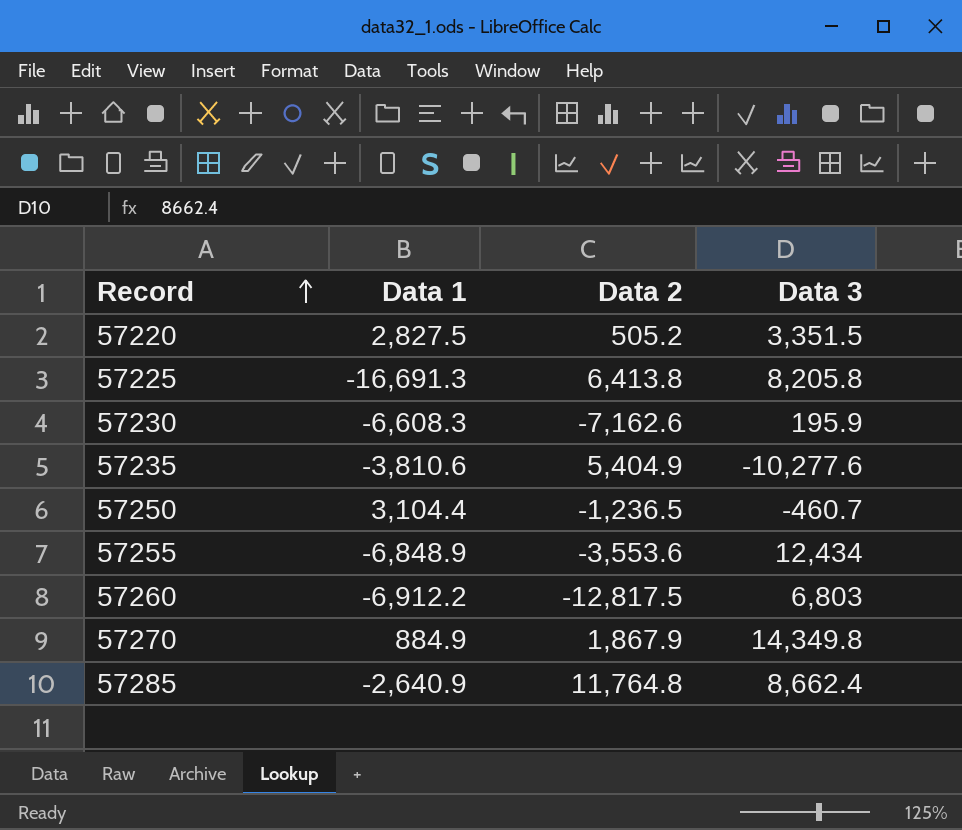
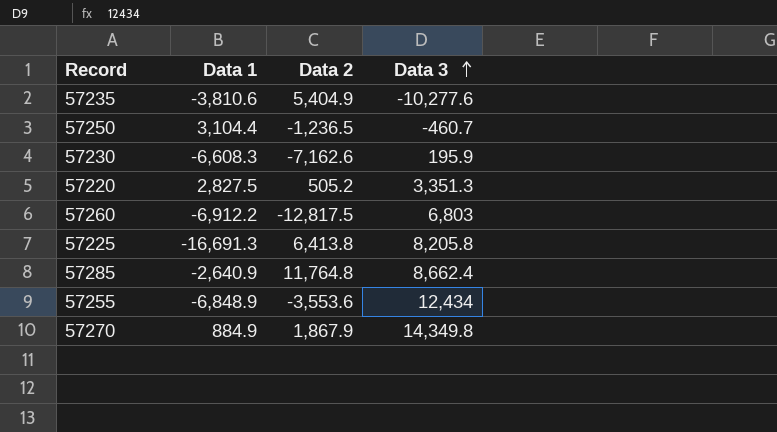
row order: Record ascending -> Data 3 ascending
57220 | Data 3: 3,351.5 -> 3,351.3

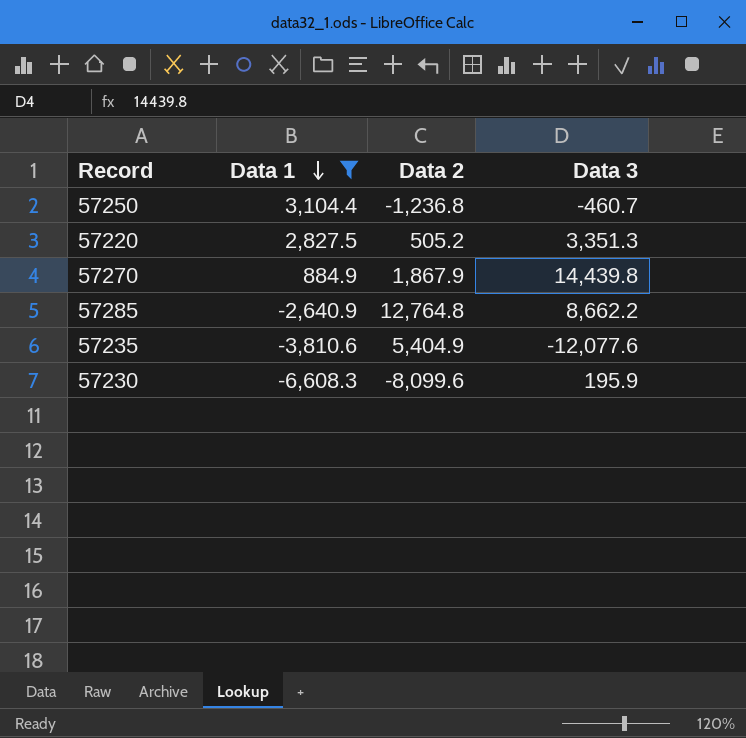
filter: none -> Data 1 >= -6,608.3
row order: Data 3 ascending -> Data 1 descending
57250 | Data 2: -1,236.5 -> -1,236.8
57270 | Data 3: 14,349.8 -> 14,439.8
57285 | Data 2: 11,764.8 -> 12,764.8
57285 | Data 3: 8,662.4 -> 8,662.2
57235 | Data 3: -10,277.6 -> -12,077.6
57230 | Data 2: -7,162.6 -> -8,099.6

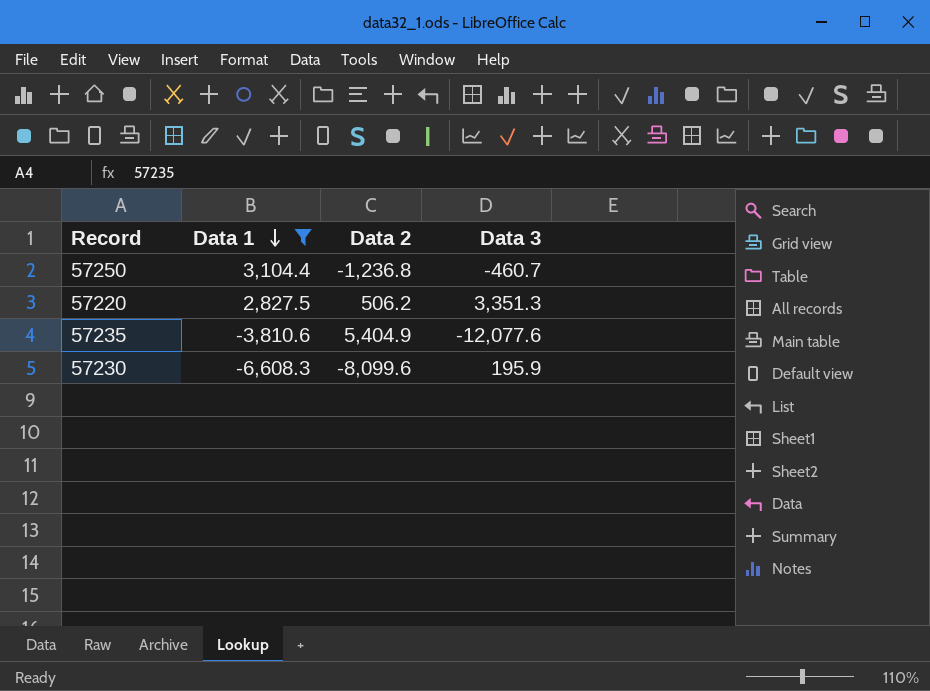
row 57270: 884.9 | 1,867.9 | 14,439.8 -> none
row 57285: -2,640.9 | 12,764.8 | 8,662.2 -> none
57220 | Data 2: 505.2 -> 506.2

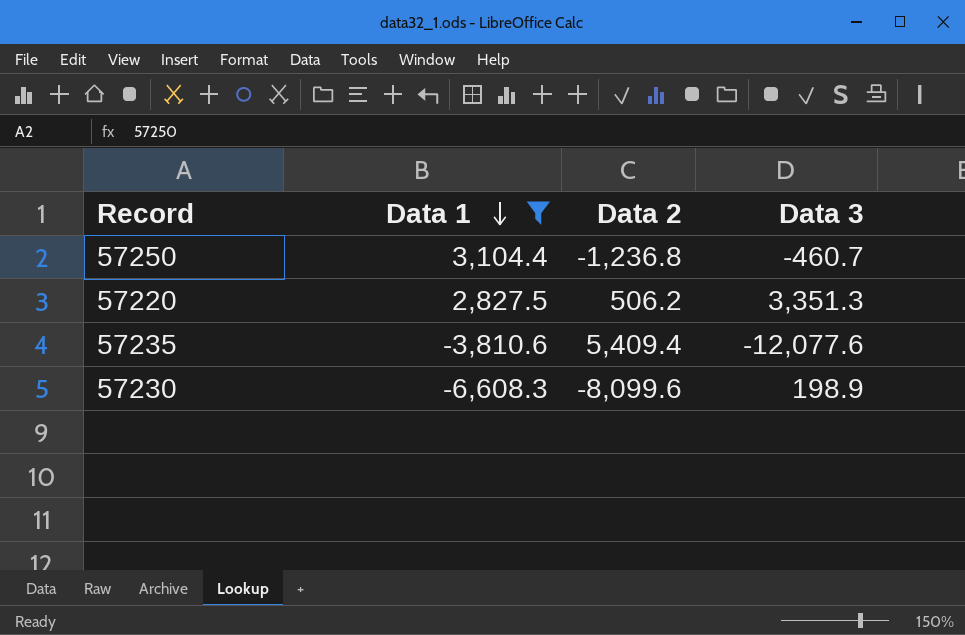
57235 | Data 2: 5,404.9 -> 5,409.4
57230 | Data 3: 195.9 -> 198.9

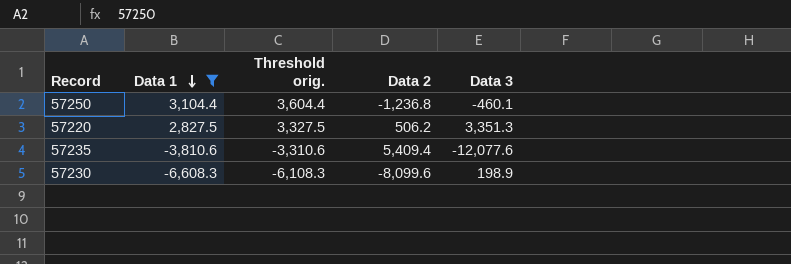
column Threshold orig. | formula: none -> [Data 1] + 500
57250 | Data 3: -460.7 -> -460.1

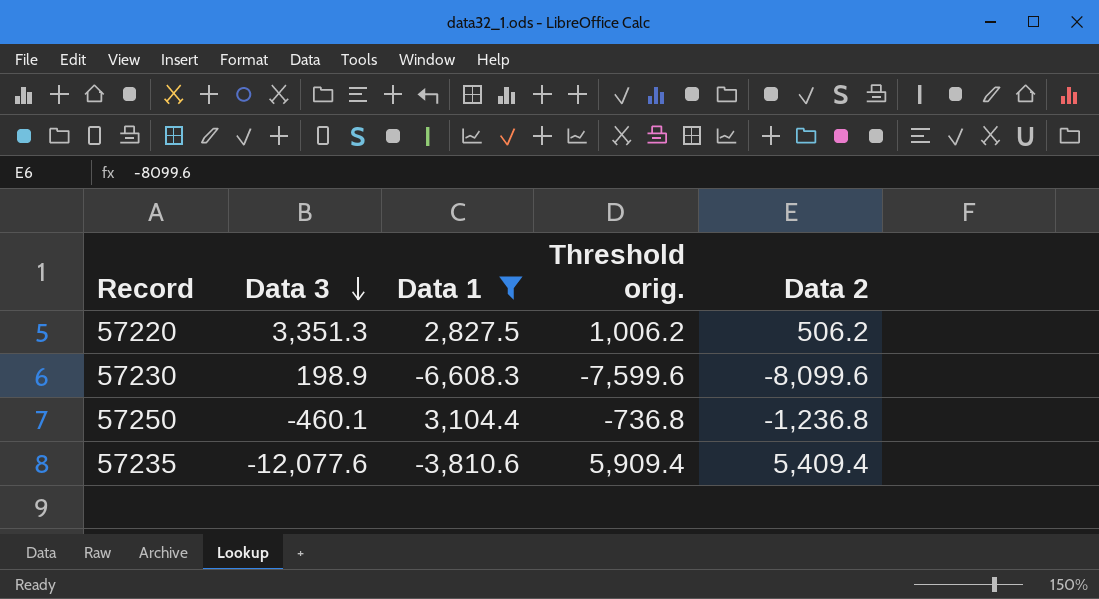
row order: Data 1 descending -> Data 3 descending
column Data 3 | position: 5 -> 2
column Threshold orig. | formula: [Data 1] + 500 -> [Data 2] + 500

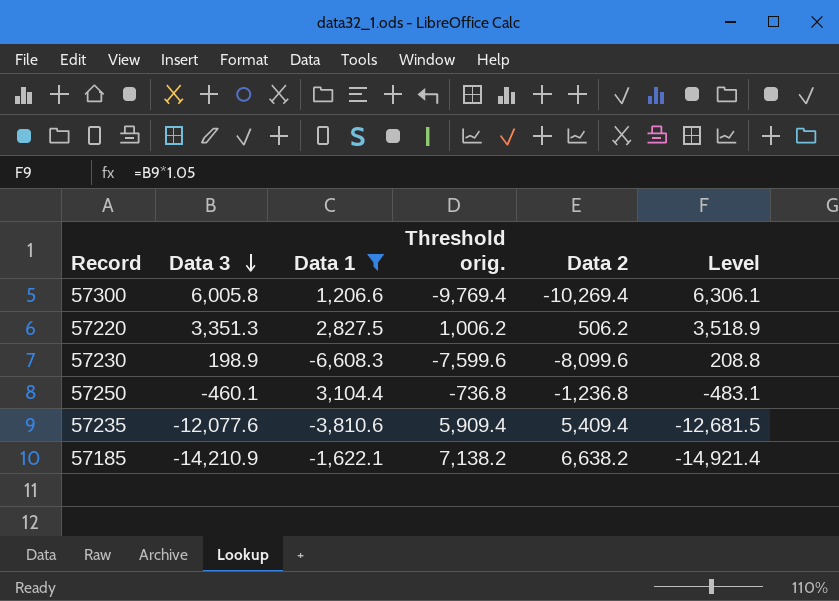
column Level | formula: none -> [Data 3] * 1.05
row 57300: none -> 6,005.8 | 1,206.6 | -9,769.4 | -10,269.4 | 6,306.1
row 57185: none -> -14,210.9 | -1,622.1 | 7,138.2 | 6,638.2 | -14,921.4

